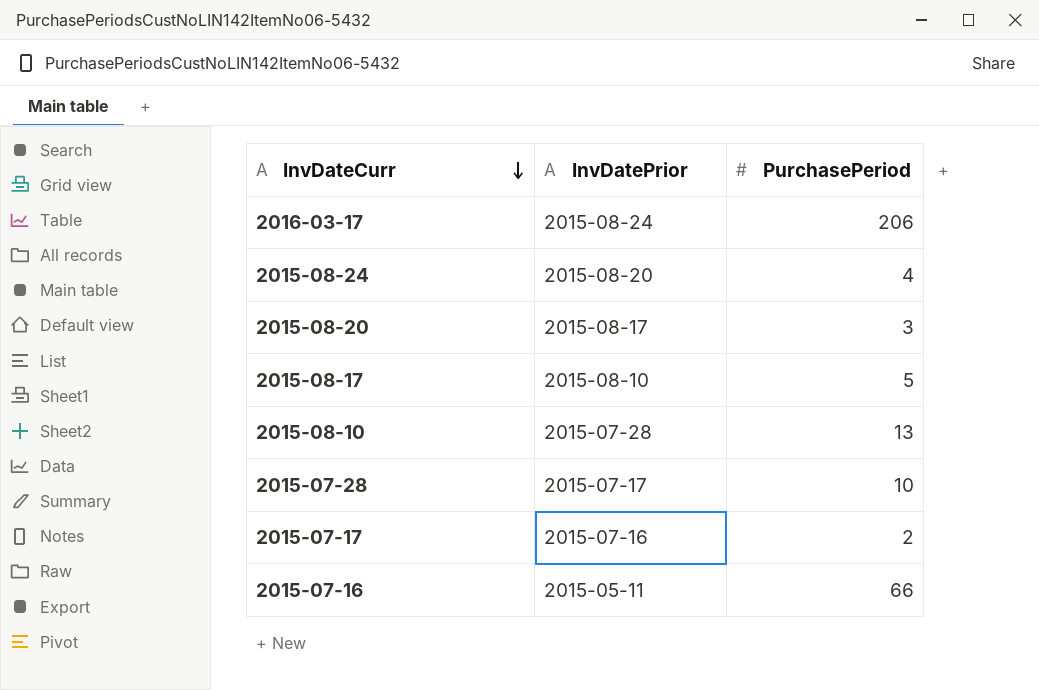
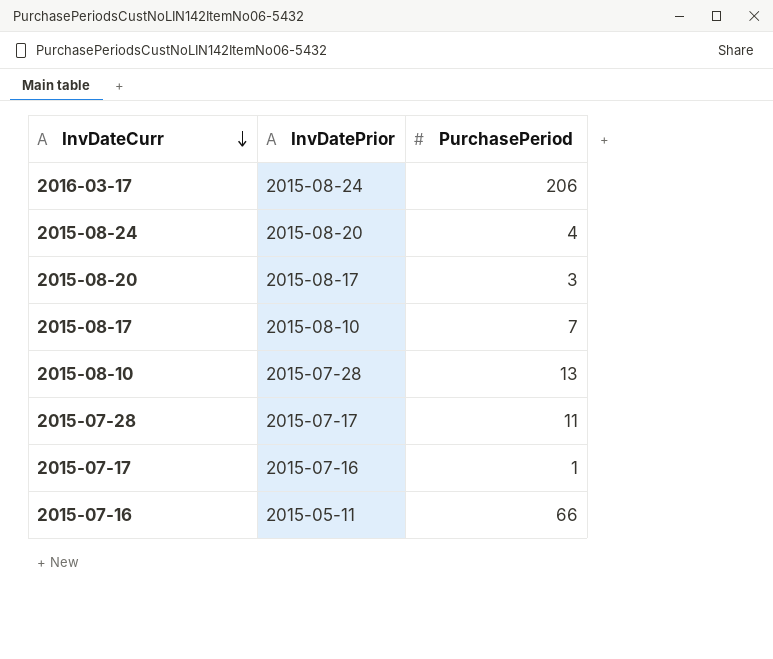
2015-08-17 | PurchasePeriod: 5 -> 7
2015-07-28 | PurchasePeriod: 10 -> 11
2015-07-17 | PurchasePeriod: 2 -> 1

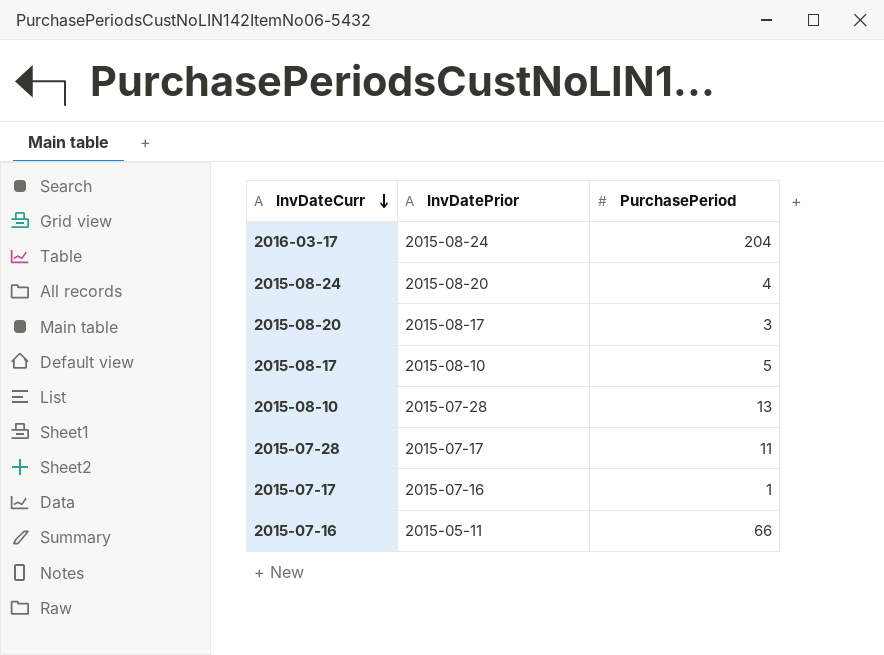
2016-03-17 | PurchasePeriod: 206 -> 204
2015-08-17 | PurchasePeriod: 7 -> 5

